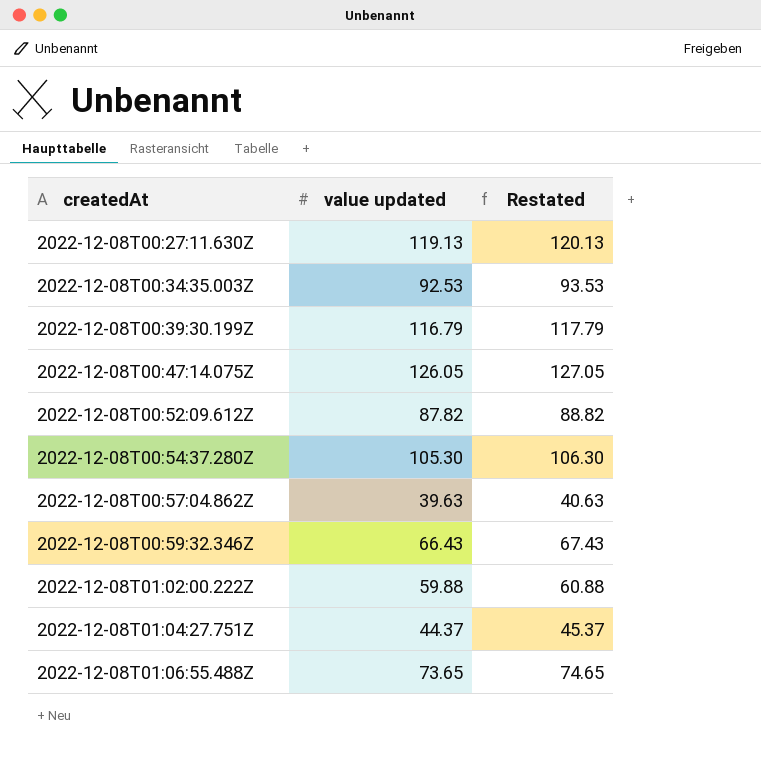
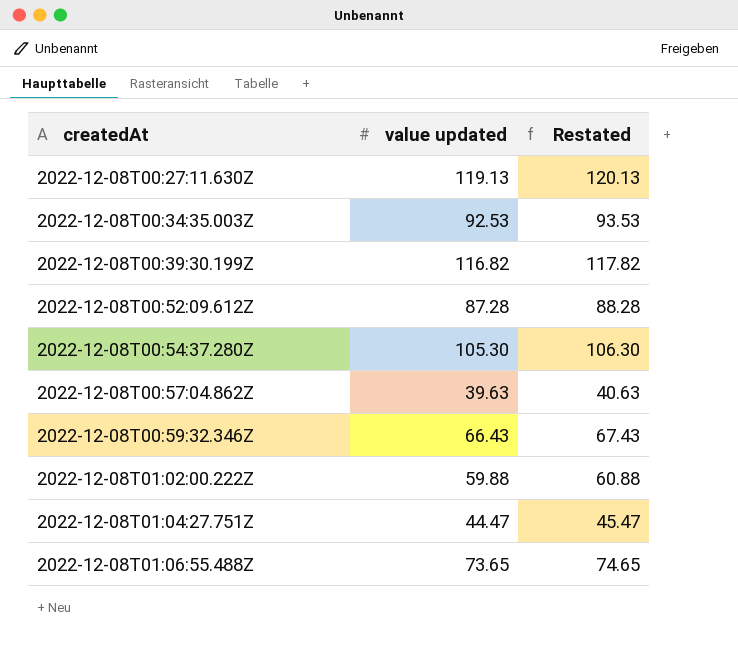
row 2022-12-08T00:47:14.075Z: 126.05 | 127.05 -> none
2022-12-08T00:39:30.199Z | value updated: 116.79 -> 116.82
2022-12-08T00:39:30.199Z | Restated: 117.79 -> 117.82
2022-12-08T00:52:09.612Z | value updated: 87.82 -> 87.28
2022-12-08T00:52:09.612Z | Restated: 88.82 -> 88.28
2022-12-08T01:04:27.751Z | value updated: 44.37 -> 44.47
2022-12-08T01:04:27.751Z | Restated: 45.37 -> 45.47

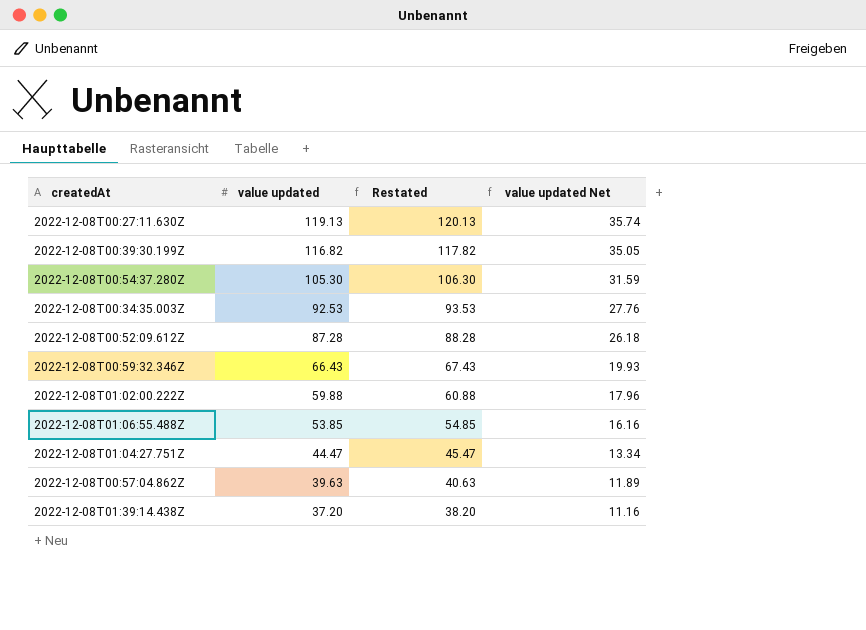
row order: createdAt ascending -> value updated descending
column value updated Net | formula: none -> [value updated] * 0.3
2022-12-08T01:06:55.488Z | value updated: 73.65 -> 53.85
2022-12-08T01:06:55.488Z | Restated: 74.65 -> 54.85
row 2022-12-08T01:39:14.438Z: none -> 37.20 | 38.20 | 11.16

